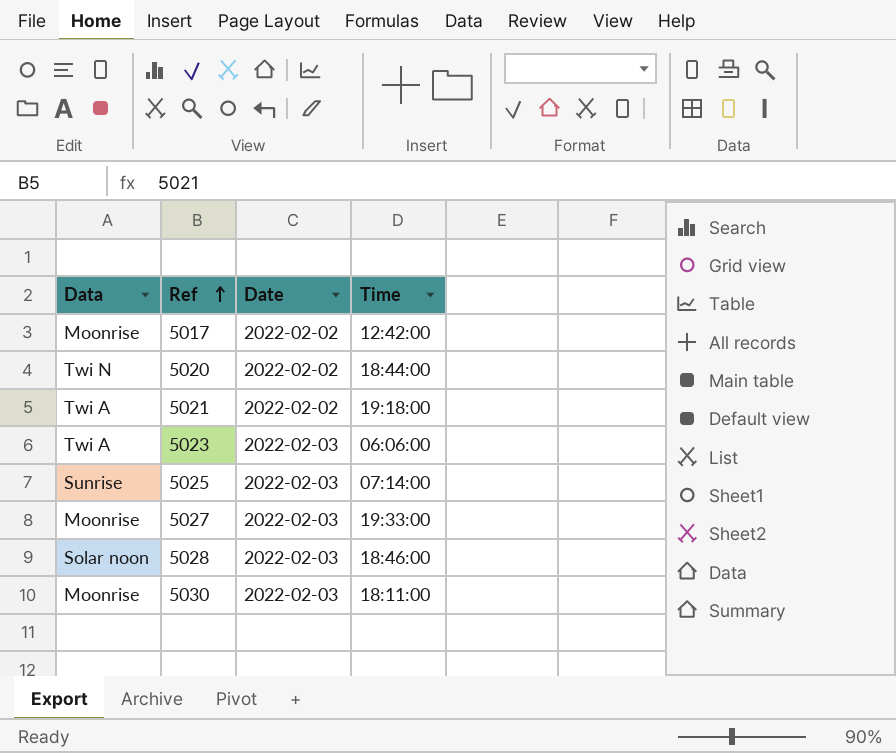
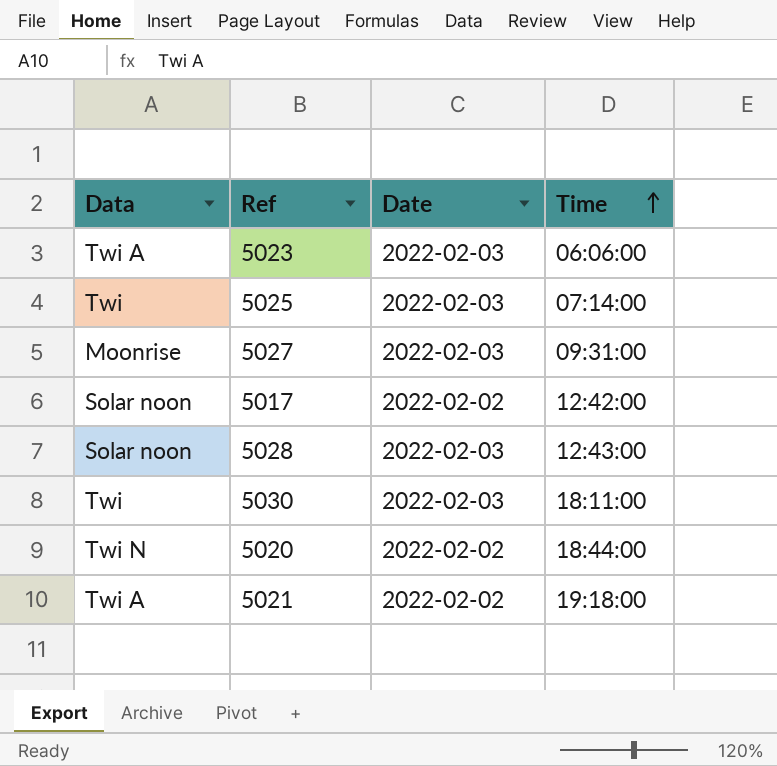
row order: Ref ascending -> Time ascending
5025 | Data: Sunrise -> Twi
5027 | Time: 19:33:00 -> 09:31:00
5017 | Data: Moonrise -> Solar noon
5028 | Time: 18:46:00 -> 12:43:00
5030 | Data: Moonrise -> Twi

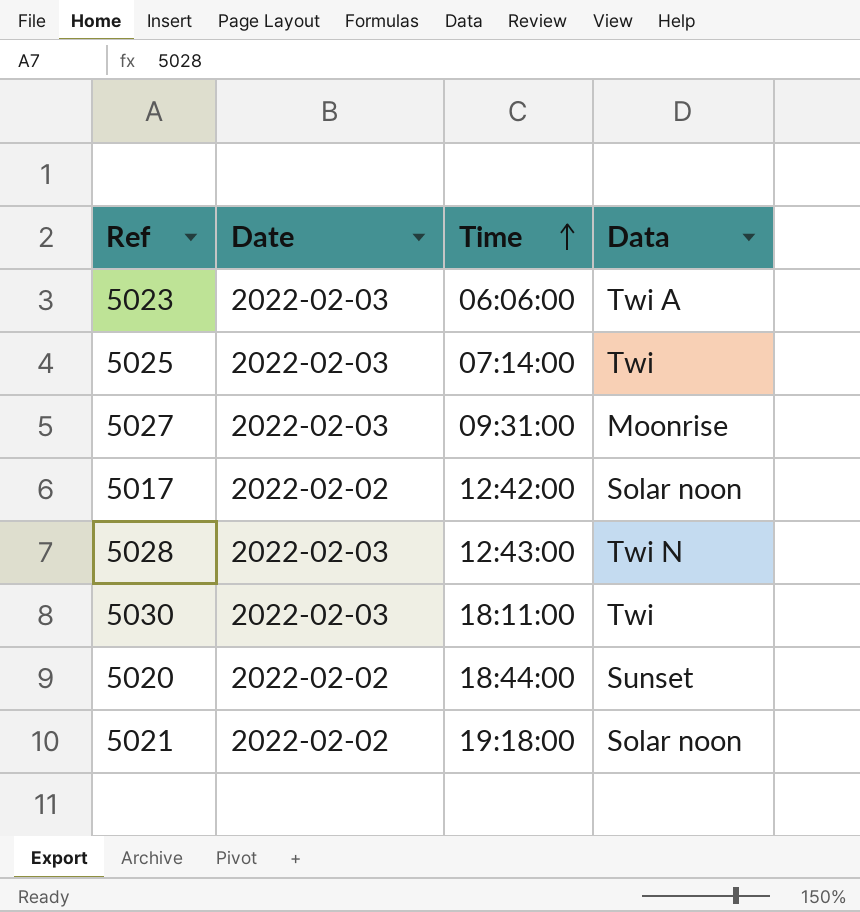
column Data | position: 1 -> 4
5028 | Data: Solar noon -> Twi N
5020 | Data: Twi N -> Sunset
5021 | Data: Twi A -> Solar noon

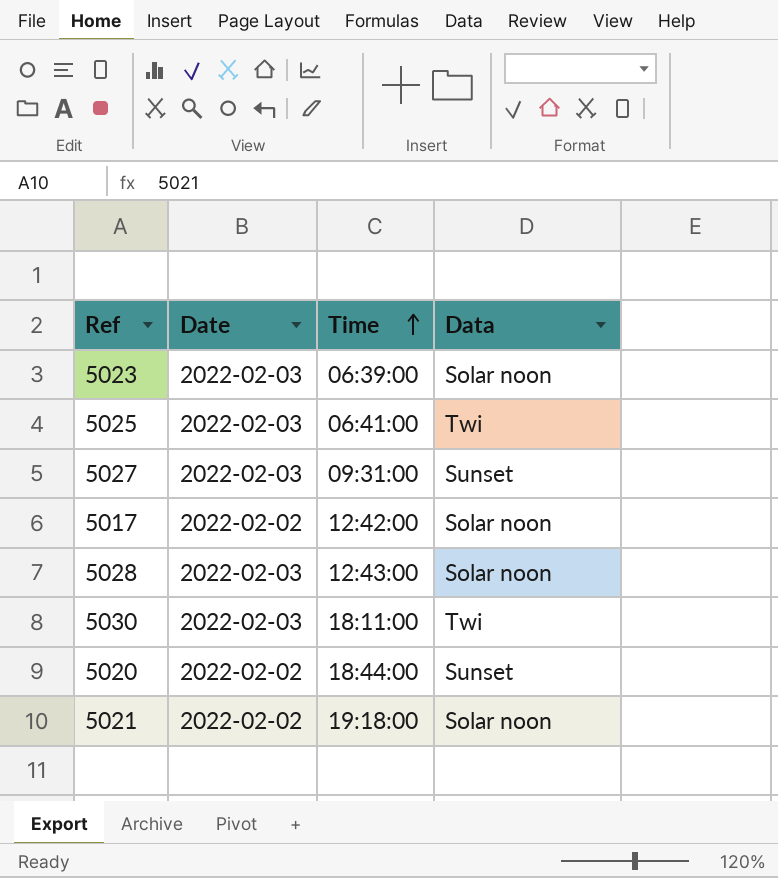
5023 | Time: 06:06:00 -> 06:39:00
5023 | Data: Twi A -> Solar noon
5025 | Time: 07:14:00 -> 06:41:00
5027 | Data: Moonrise -> Sunset
5028 | Data: Twi N -> Solar noon

